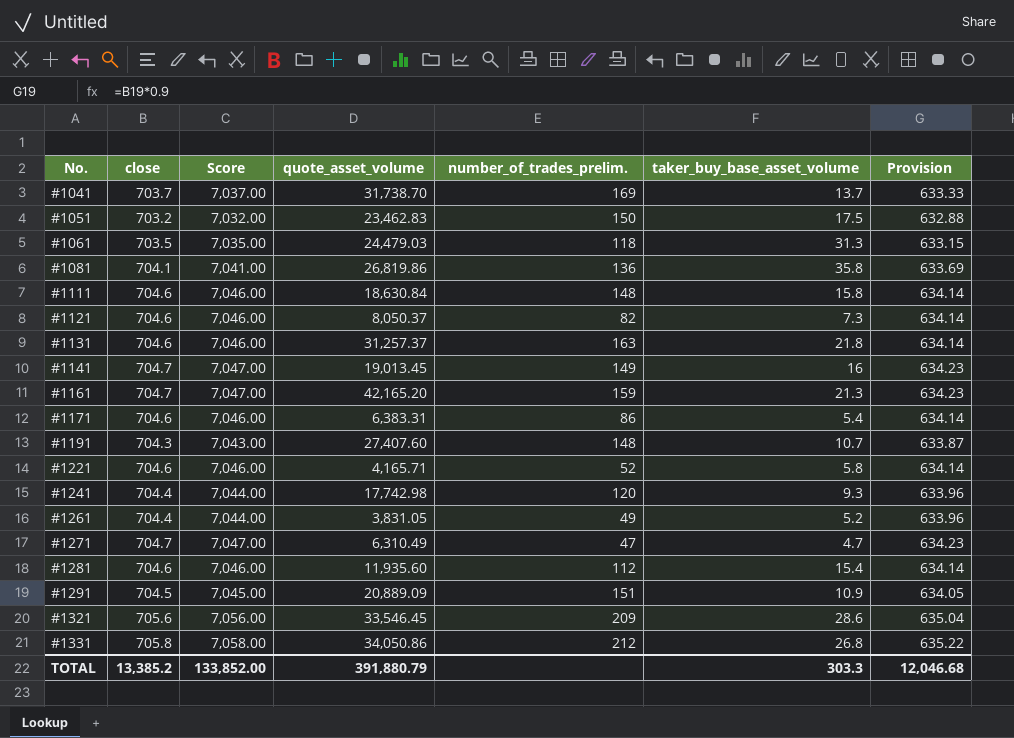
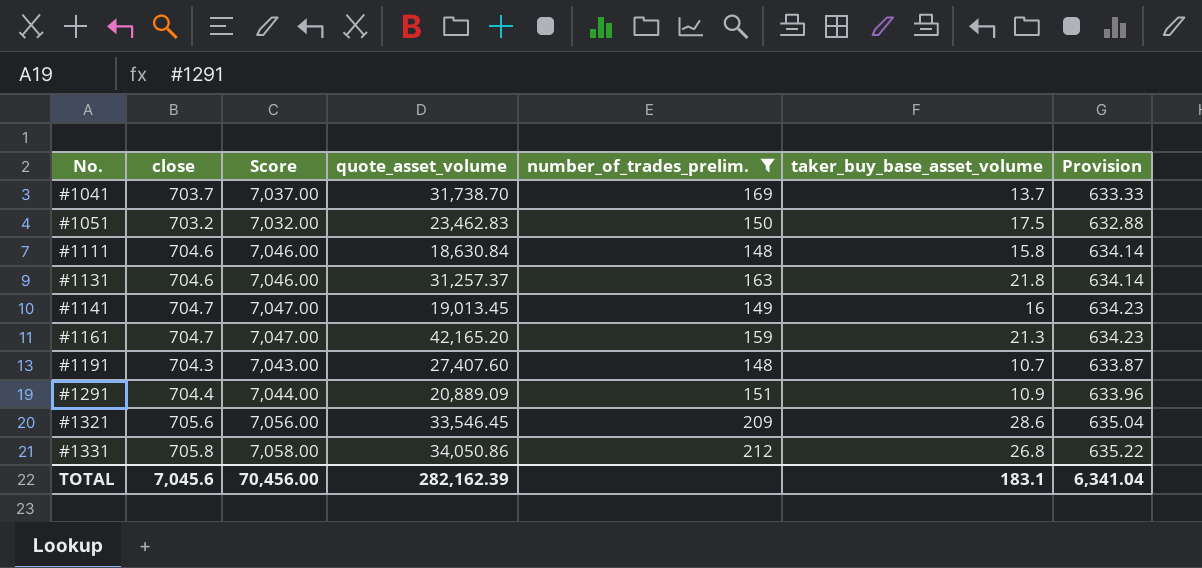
filter: none -> number_of_trades_prelim. >= 148
#1291 | close: 704.5 -> 704.4
#1291 | Score: 7,045.00 -> 7,044.00
#1291 | Provision: 634.05 -> 633.96
TOTAL | close: 13,385.2 -> 7,045.6
TOTAL | Score: 133,852.00 -> 70,456.00
TOTAL | quote_asset_volume: 391,880.79 -> 282,162.39
TOTAL | taker_buy_base_asset_volume: 303.3 -> 183.1
TOTAL | Provision: 12,046.68 -> 6,341.04

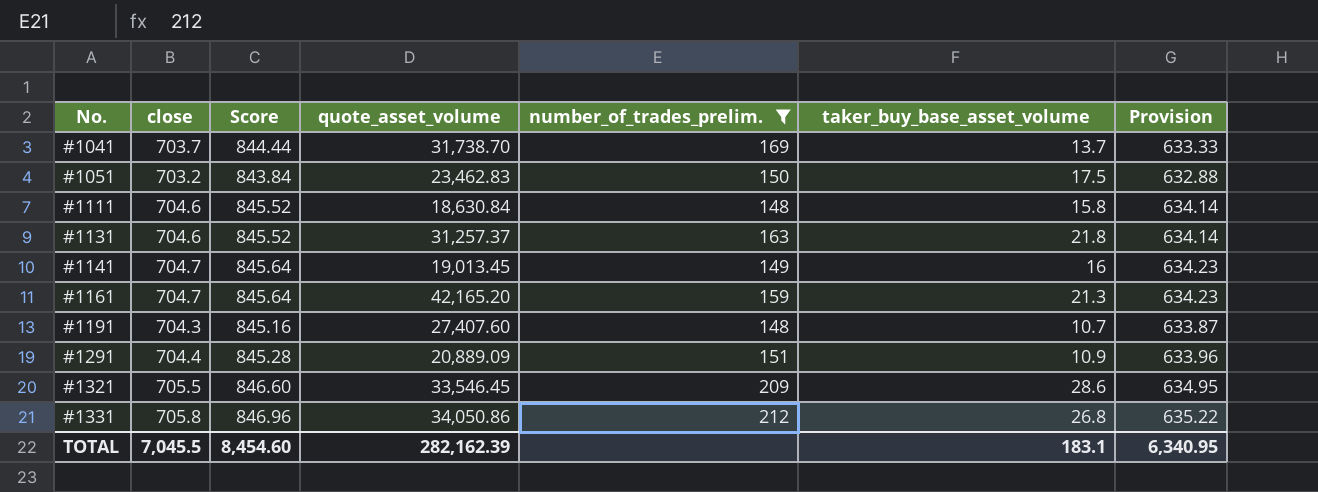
column Score | formula: [close] * 10 -> [close] * 1.2
#1321 | close: 705.6 -> 705.5
#1321 | Provision: 635.04 -> 634.95
TOTAL | close: 7,045.6 -> 7,045.5
TOTAL | Score: 70,456.00 -> 8,454.60
TOTAL | Provision: 6,341.04 -> 6,340.95

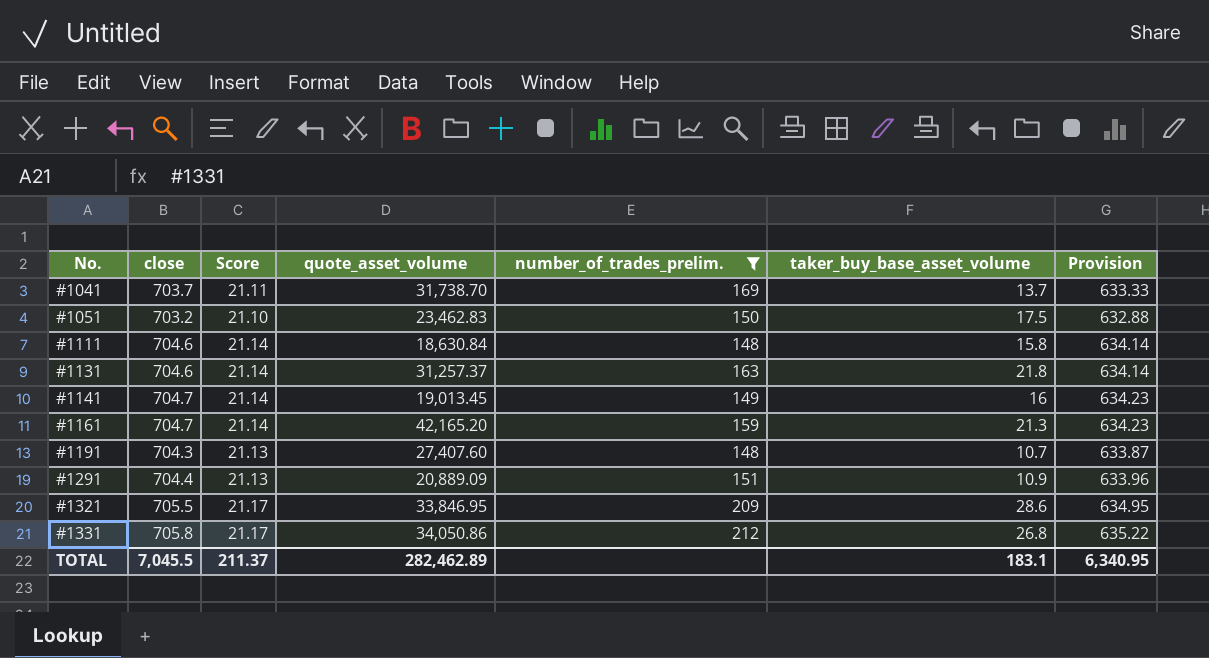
column Score | formula: [close] * 1.2 -> [close] * 0.03
#1321 | quote_asset_volume: 33,546.45 -> 33,846.95
TOTAL | Score: 8,454.60 -> 211.37
TOTAL | quote_asset_volume: 282,162.39 -> 282,462.89

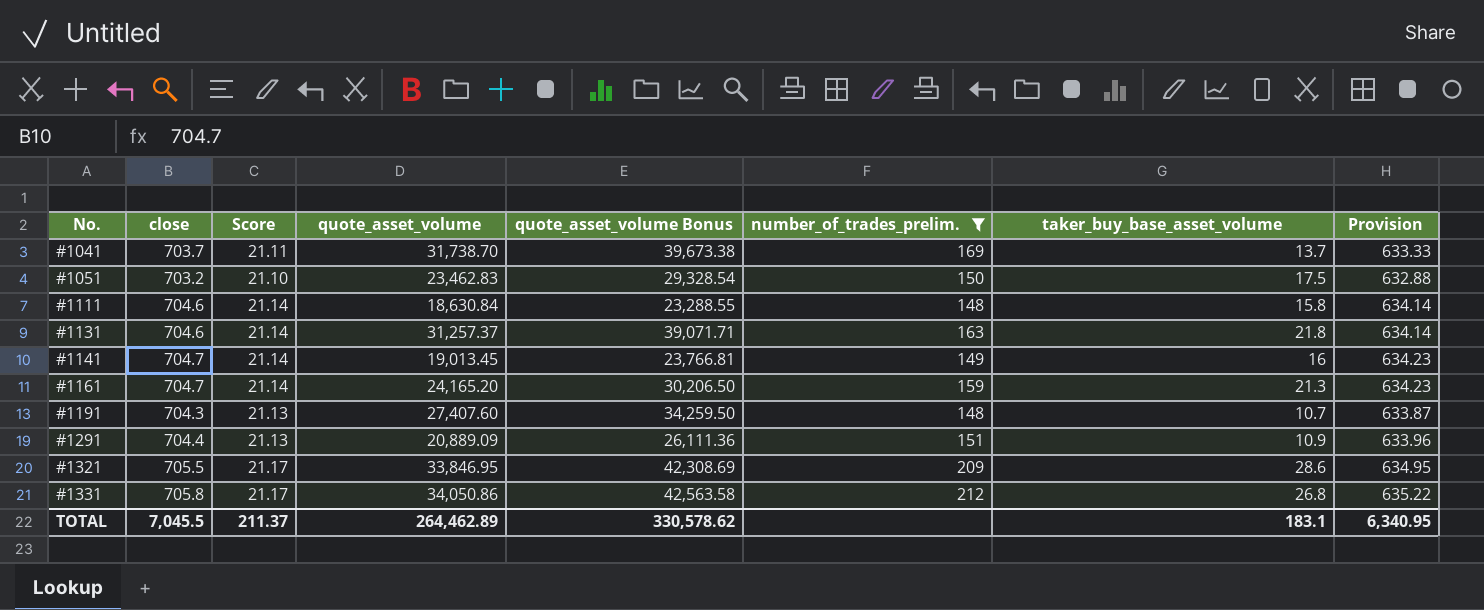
column quote_asset_volume Bonus | formula: none -> [quote_asset_volume] * 1.25
#1161 | quote_asset_volume: 42,165.20 -> 24,165.20
TOTAL | quote_asset_volume: 282,462.89 -> 264,462.89

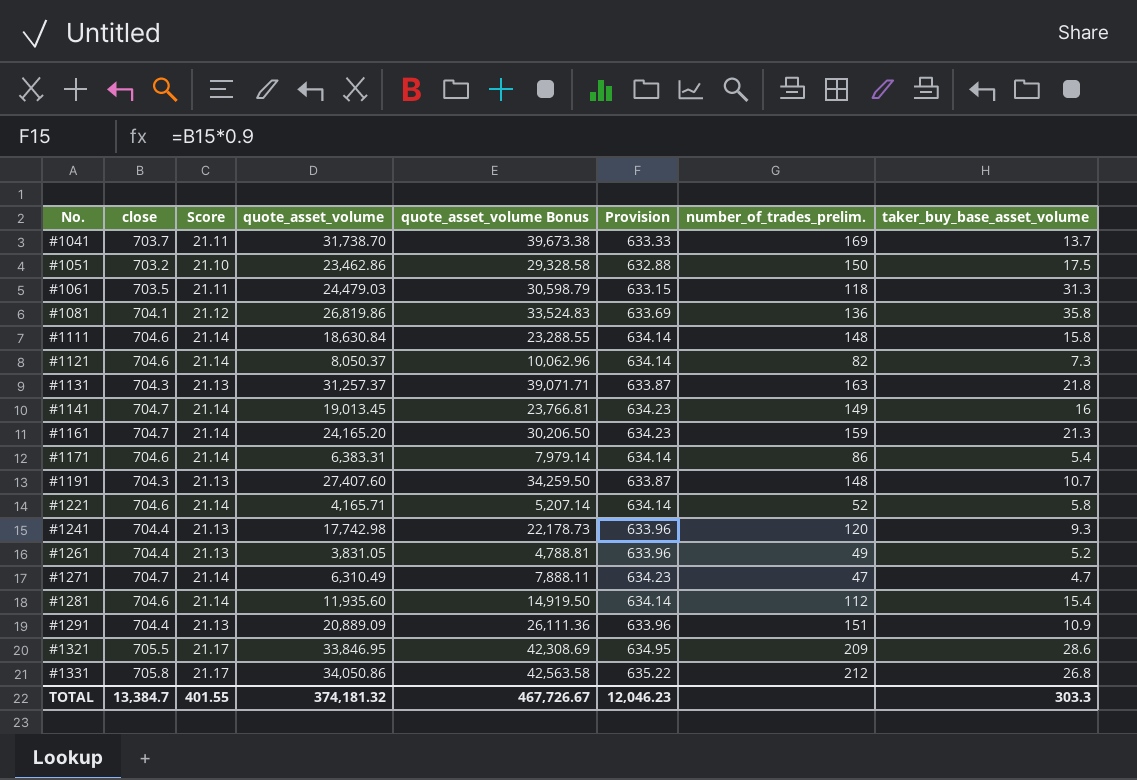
filter: number_of_trades_prelim. >= 148 -> none
column Provision | position: 8 -> 6
#1051 | quote_asset_volume: 23,462.83 -> 23,462.86
#1051 | quote_asset_volume Bonus: 29,328.54 -> 29,328.58
#1131 | close: 704.6 -> 704.3
#1131 | Score: 21.14 -> 21.13
#1131 | Provision: 634.14 -> 633.87
TOTAL | close: 7,045.5 -> 13,384.7
TOTAL | Score: 211.37 -> 401.55
TOTAL | quote_asset_volume: 264,462.89 -> 374,181.32
TOTAL | quote_asset_volume Bonus: 330,578.62 -> 467,726.67
TOTAL | Provision: 6,340.95 -> 12,046.23
TOTAL | taker_buy_base_asset_volume: 183.1 -> 303.3

